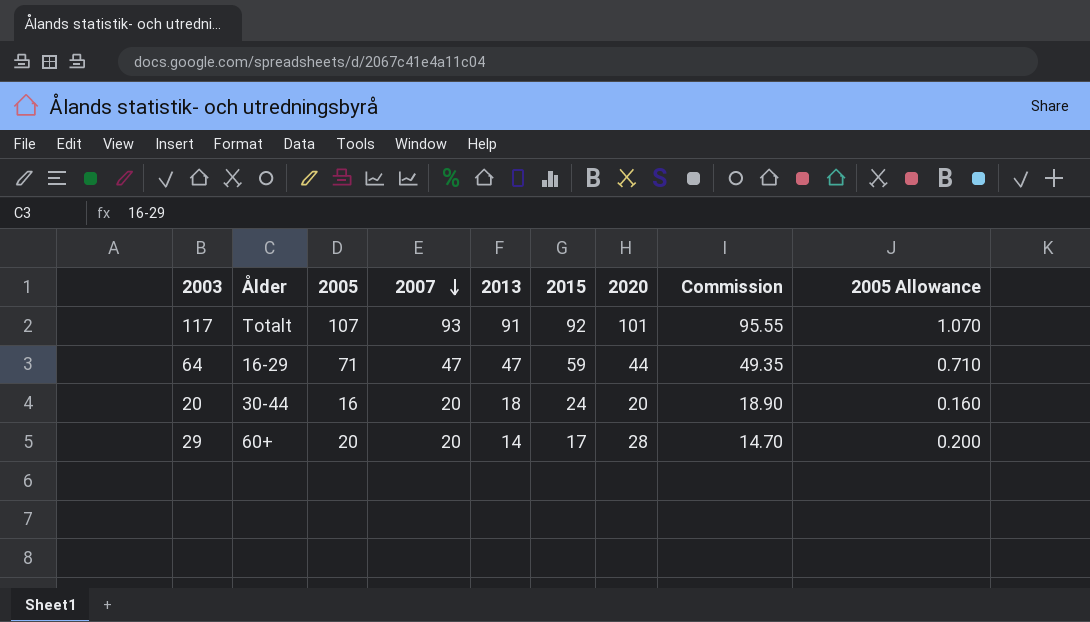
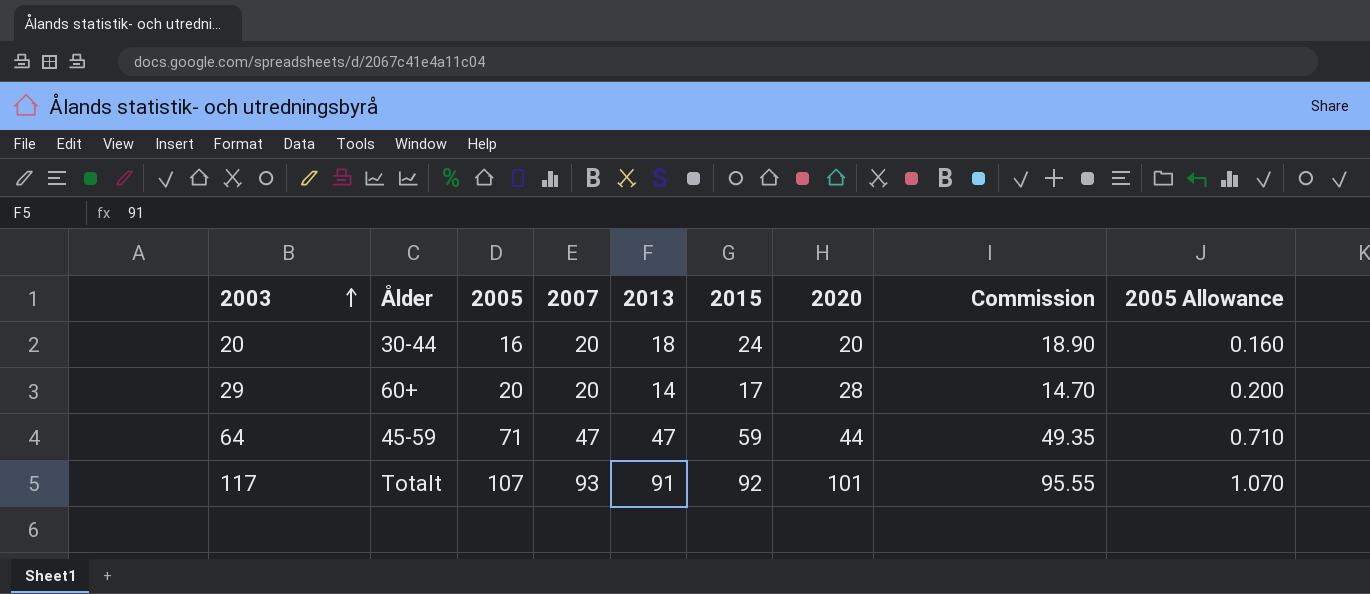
row order: 2007 descending -> 2003 ascending
64 | Ålder: 16-29 -> 45-59

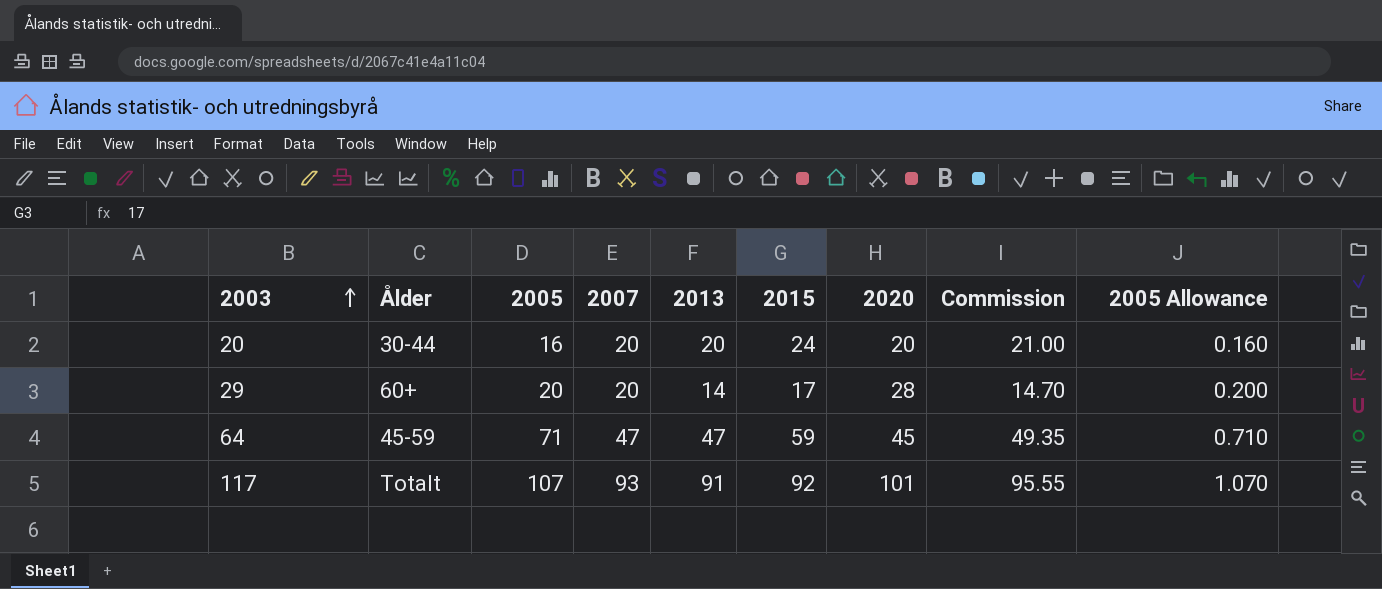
20 | 2013: 18 -> 20
20 | Commission: 18.90 -> 21.00
64 | 2020: 44 -> 45

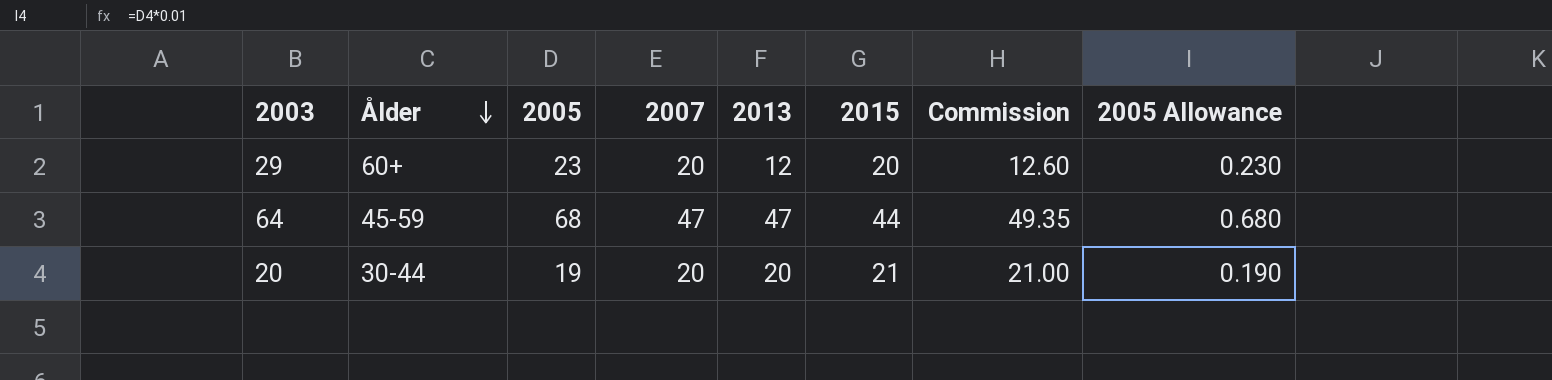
row order: 2003 ascending -> Ålder descending
column 2020 | position: 7 -> none
row 117: Totalt | 107 | 93 | 91 | 92 | 101 | 95.55 | 1.070 -> none
29 | 2005: 20 -> 23
29 | 2013: 14 -> 12
29 | 2015: 17 -> 20
29 | Commission: 14.70 -> 12.60
29 | 2005 Allowance: 0.200 -> 0.230
64 | 2005: 71 -> 68
64 | 2015: 59 -> 44
64 | 2005 Allowance: 0.710 -> 0.680
20 | 2005: 16 -> 19
20 | 2015: 24 -> 21
20 | 2005 Allowance: 0.160 -> 0.190

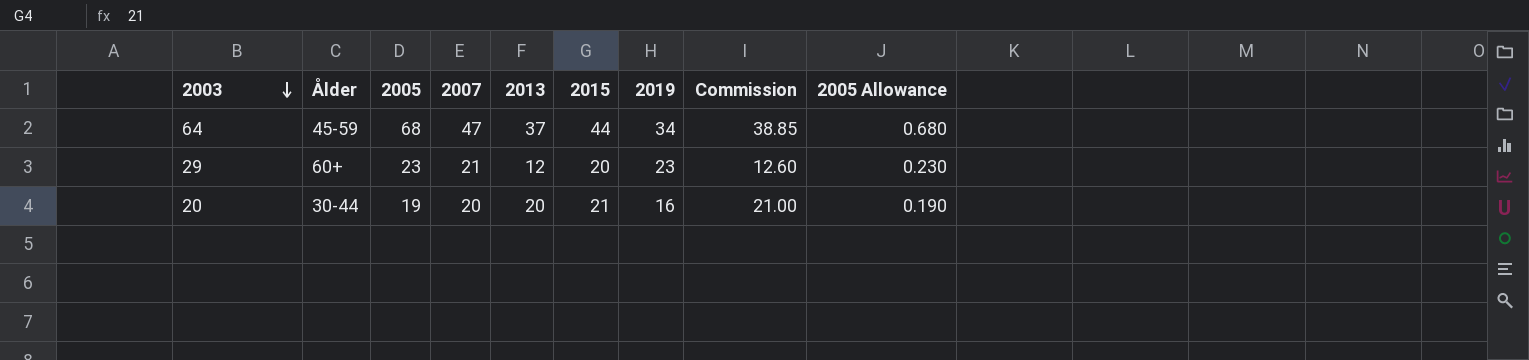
row order: Ålder descending -> 2003 descending
column 2019 | position: none -> 7
64 | 2013: 47 -> 37
64 | Commission: 49.35 -> 38.85
29 | 2007: 20 -> 21

